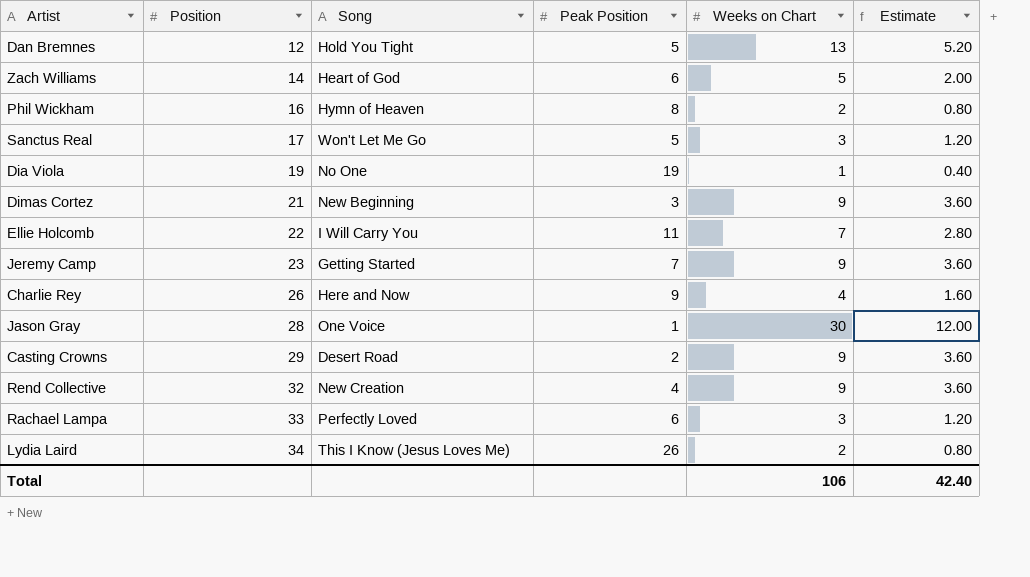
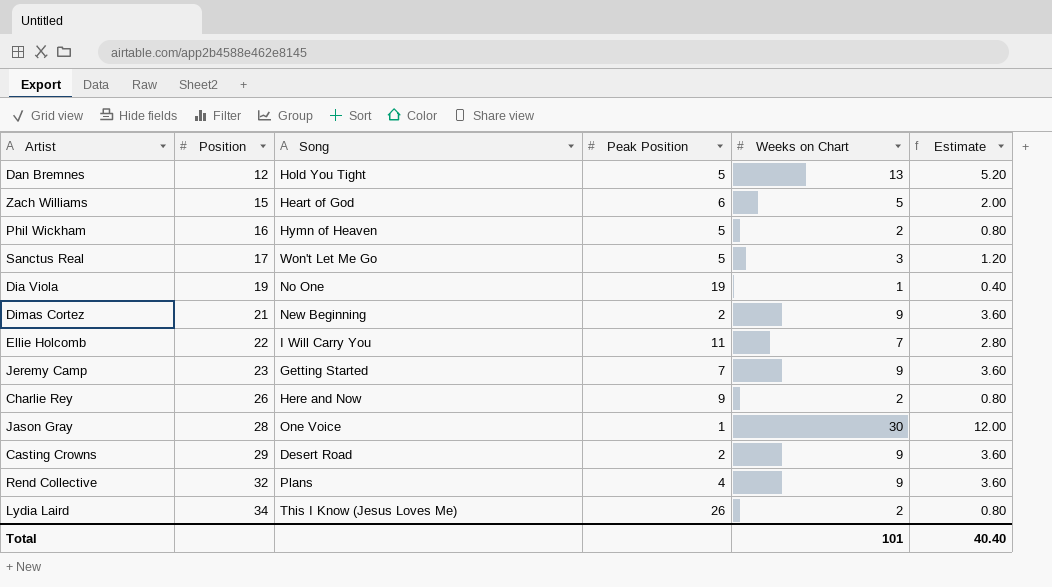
row Rachael Lampa: 33 | Perfectly Loved | 6 | 3 | 1.20 -> none
Zach Williams | Position: 14 -> 15
Phil Wickham | Peak Position: 8 -> 5
Dimas Cortez | Peak Position: 3 -> 2
Charlie Rey | Weeks on Chart: 4 -> 2
Charlie Rey | Estimate: 1.60 -> 0.80
Rend Collective | Song: New Creation -> Plans
Total | Weeks on Chart: 106 -> 101
Total | Estimate: 42.40 -> 40.40

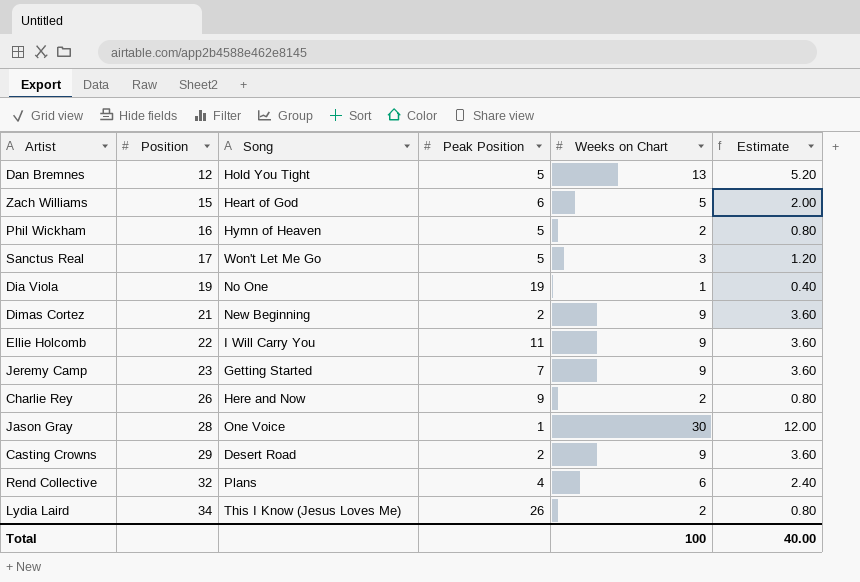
Ellie Holcomb | Weeks on Chart: 7 -> 9
Ellie Holcomb | Estimate: 2.80 -> 3.60
Rend Collective | Weeks on Chart: 9 -> 6
Rend Collective | Estimate: 3.60 -> 2.40
Total | Weeks on Chart: 101 -> 100
Total | Estimate: 40.40 -> 40.00

